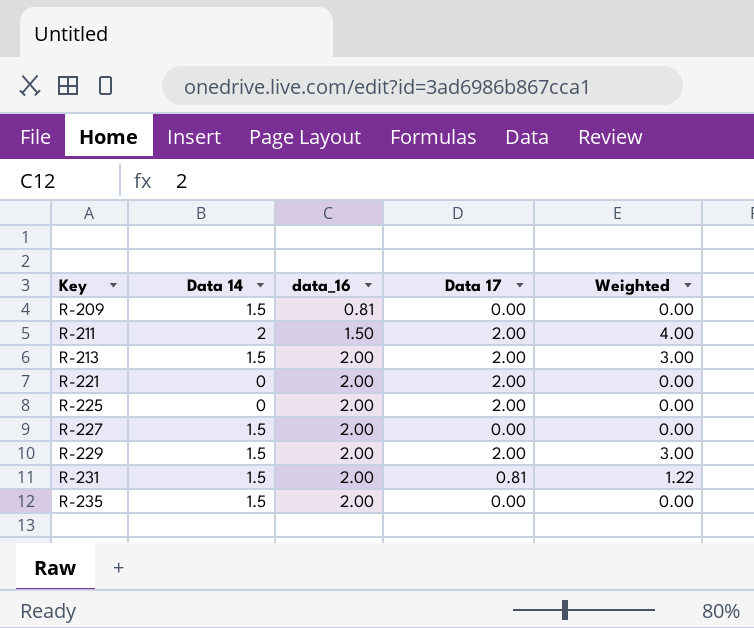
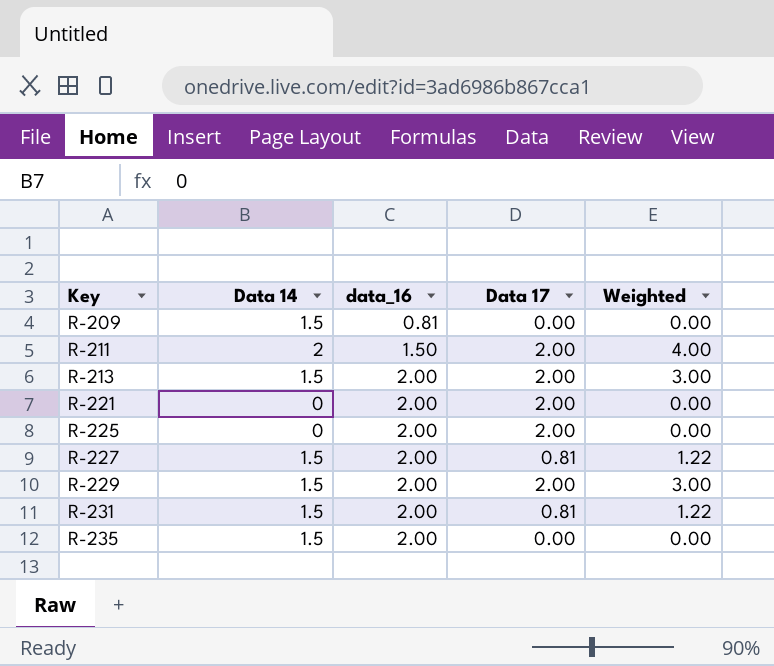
R-227 | Data 17: 0.00 -> 0.81
R-227 | Weighted: 0.00 -> 1.22

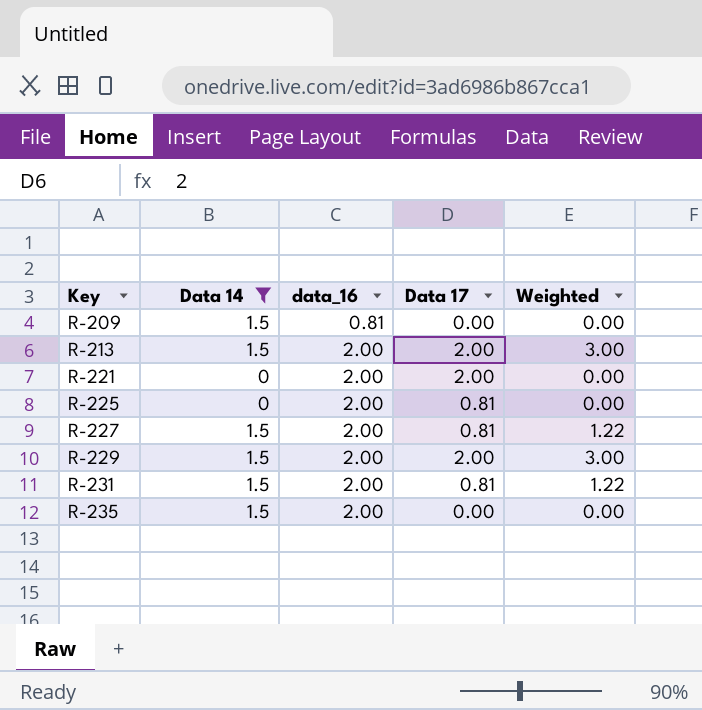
filter: none -> Data 14 != 2
R-225 | Data 17: 2.00 -> 0.81

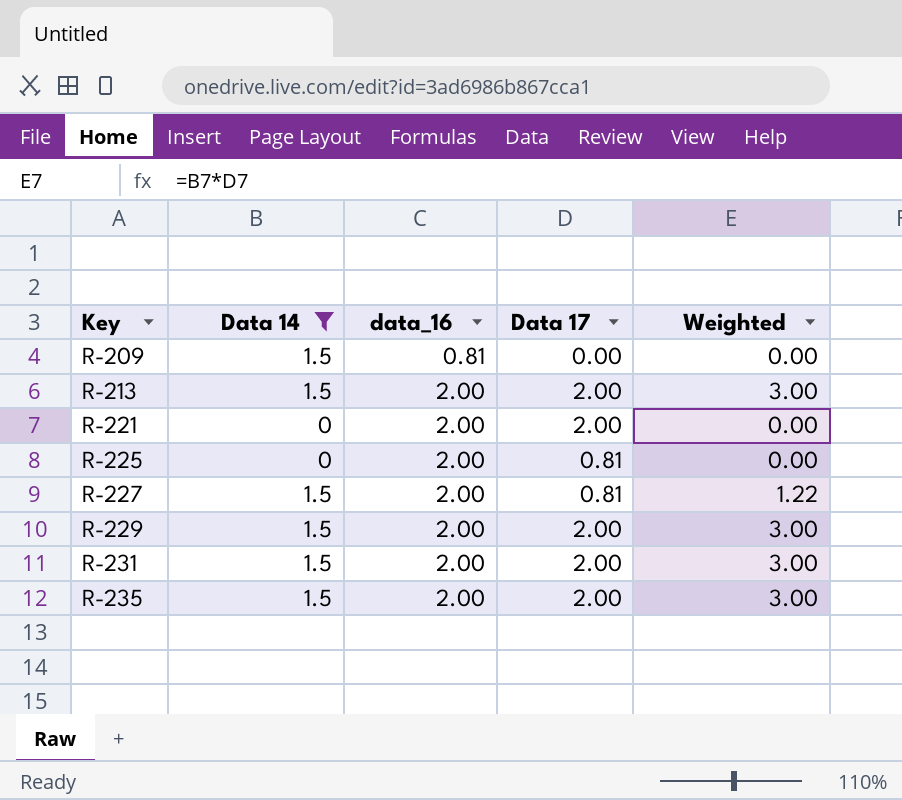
R-231 | Data 17: 0.81 -> 2.00
R-231 | Weighted: 1.22 -> 3.00
R-235 | Data 17: 0.00 -> 2.00
R-235 | Weighted: 0.00 -> 3.00

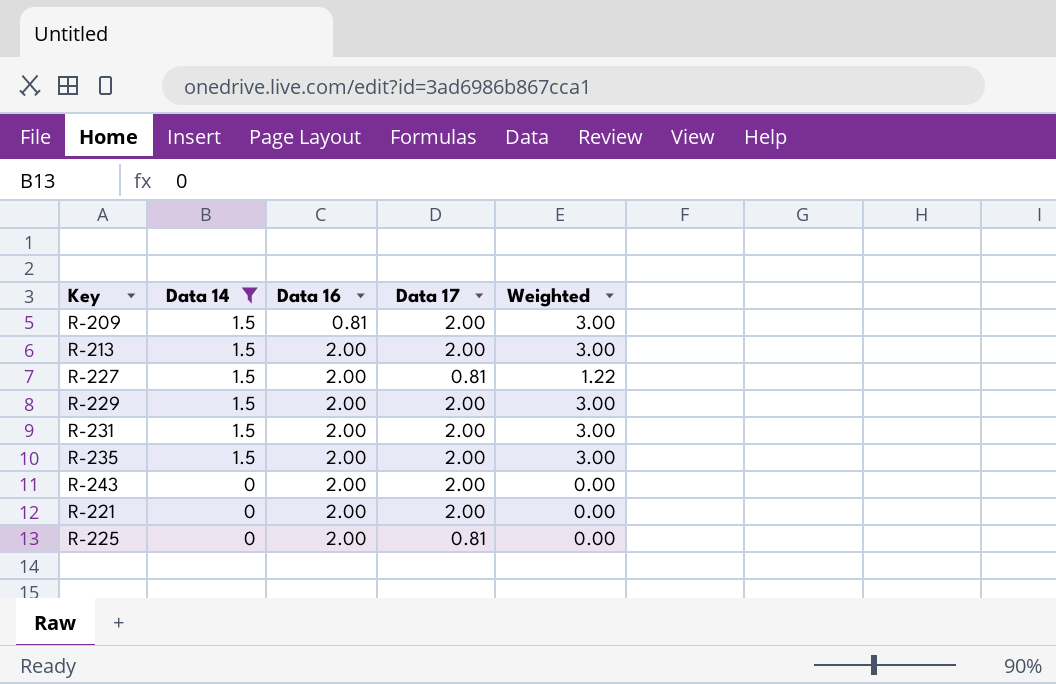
row order: Key ascending -> Data 14 descending
column name: data_16 -> Data 16
R-209 | Data 17: 0.00 -> 2.00
R-209 | Weighted: 0.00 -> 3.00
row R-243: none -> 0 | 2.00 | 2.00 | 0.00

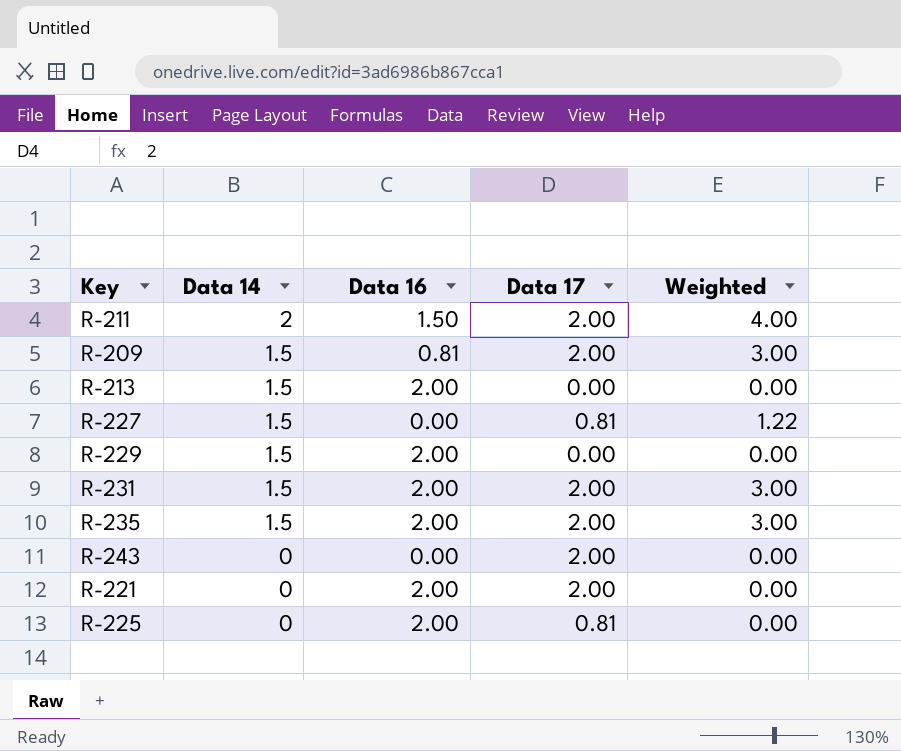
filter: Data 14 != 2 -> none
R-213 | Data 17: 2.00 -> 0.00
R-213 | Weighted: 3.00 -> 0.00
R-227 | Data 16: 2.00 -> 0.00
R-229 | Data 17: 2.00 -> 0.00
R-229 | Weighted: 3.00 -> 0.00
R-243 | Data 16: 2.00 -> 0.00

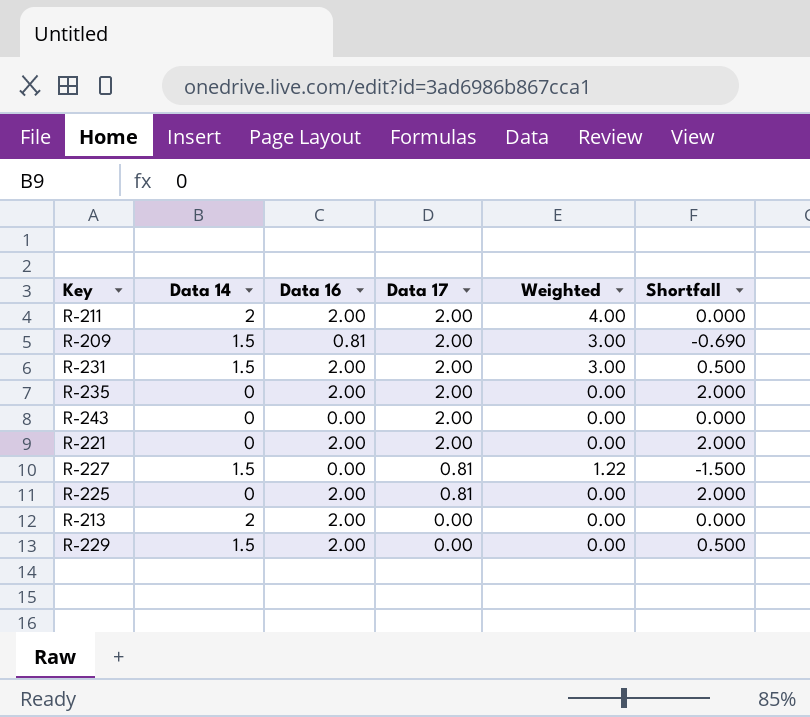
row order: Data 14 descending -> Data 17 descending
column Shortfall | formula: none -> [Data 16] - [Data 14]
R-211 | Data 16: 1.50 -> 2.00
R-235 | Data 14: 1.5 -> 0
R-235 | Weighted: 3.00 -> 0.00
R-213 | Data 14: 1.5 -> 2

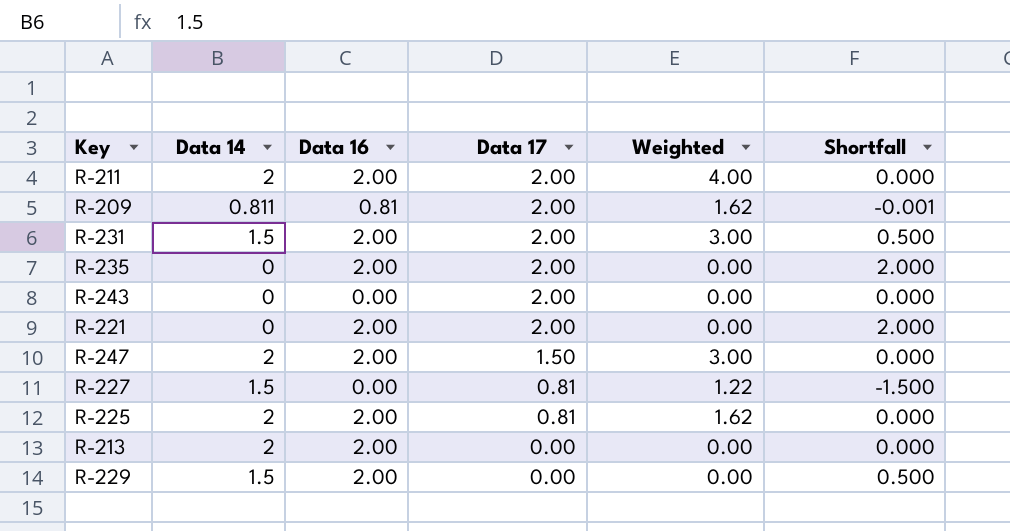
R-209 | Data 14: 1.5 -> 0.811
R-209 | Weighted: 3.00 -> 1.62
R-209 | Shortfall: -0.690 -> -0.001
row R-247: none -> 2 | 2.00 | 1.50 | 3.00 | 0.000
R-225 | Data 14: 0 -> 2
R-225 | Weighted: 0.00 -> 1.62
R-225 | Shortfall: 2.000 -> 0.000

